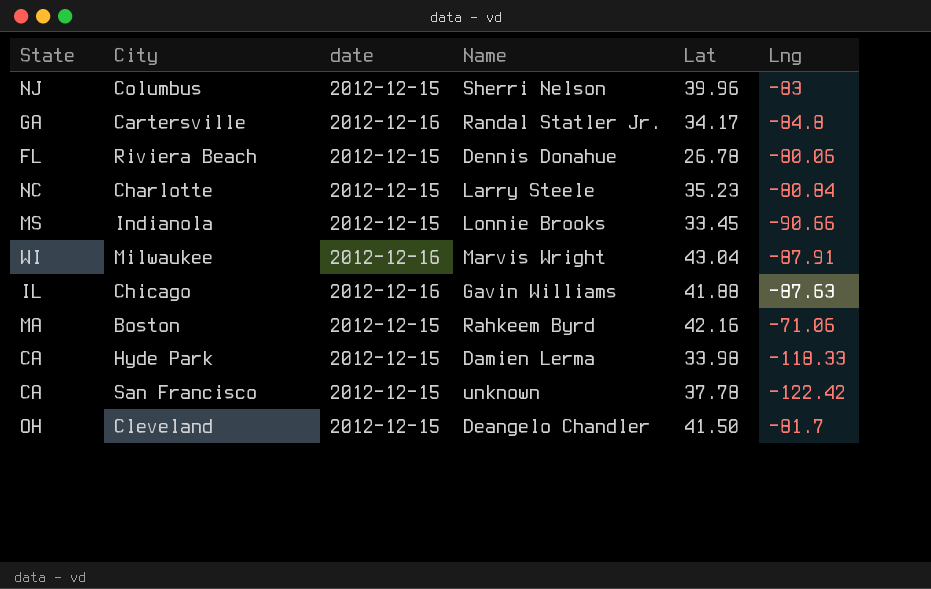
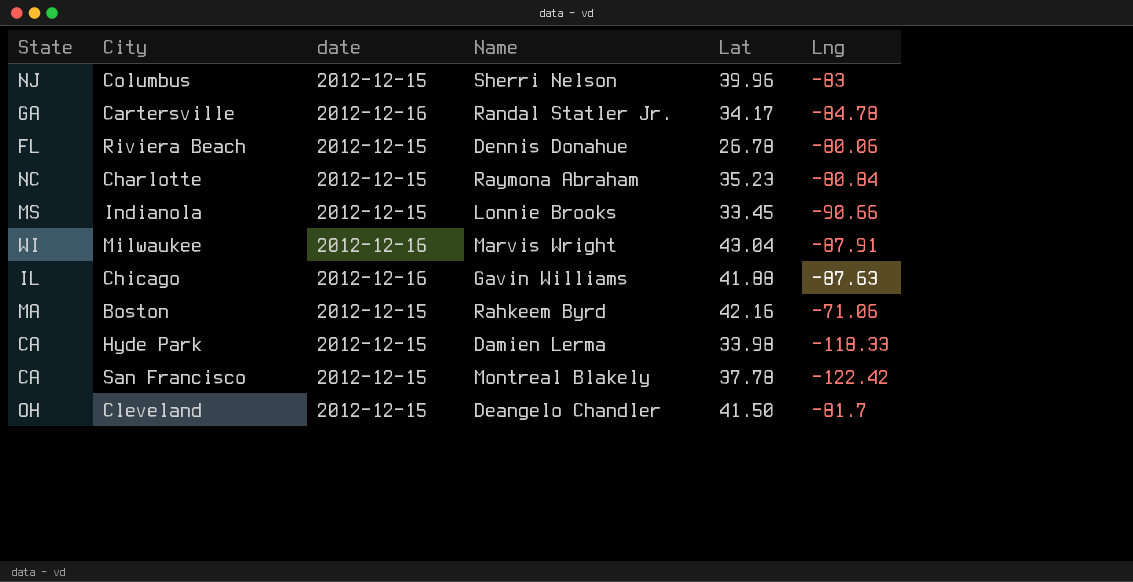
Cartersville | Lng: -84.8 -> -84.78
Charlotte | Name: Larry Steele -> Raymona Abraham
San Francisco | Name: unknown -> Montreal Blakely

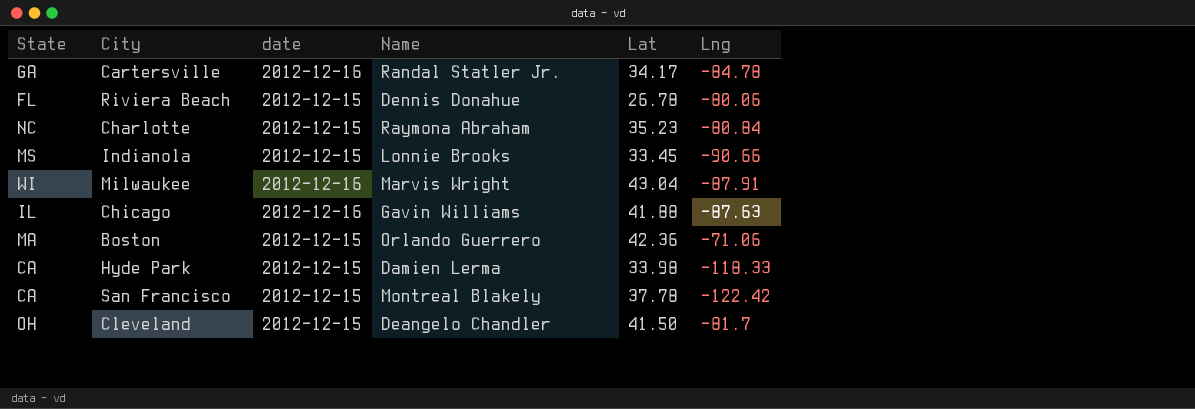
row Columbus: NJ | 2012-12-15 | Sherri Nelson | 39.96 | -83 -> none
Boston | Name: Rahkeem Byrd -> Orlando Guerrero
Boston | Lat: 42.16 -> 42.36

